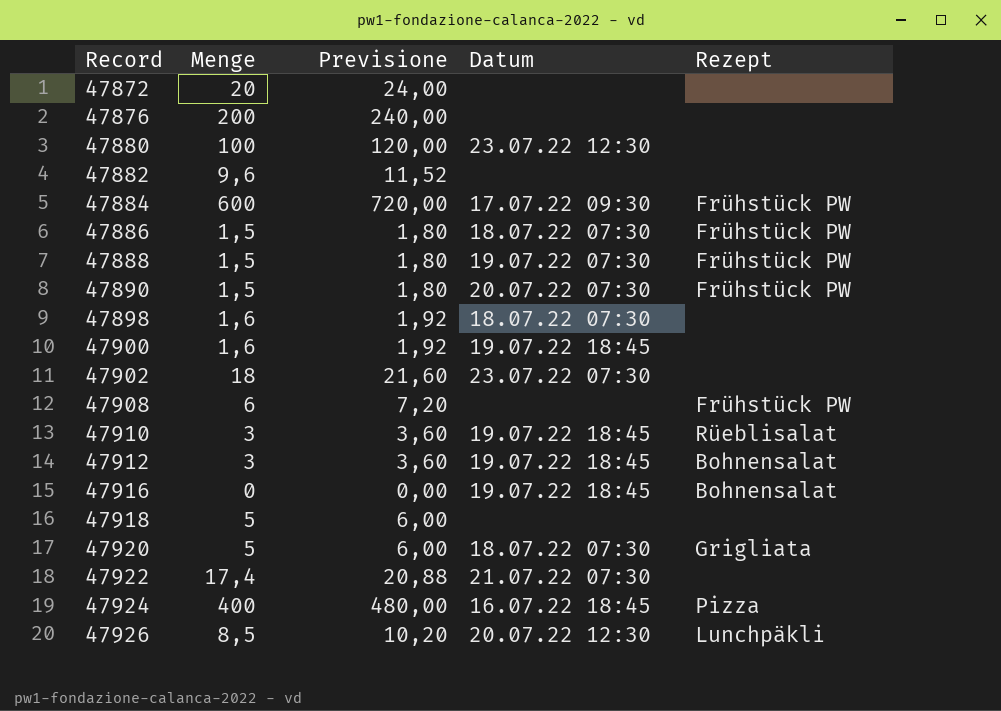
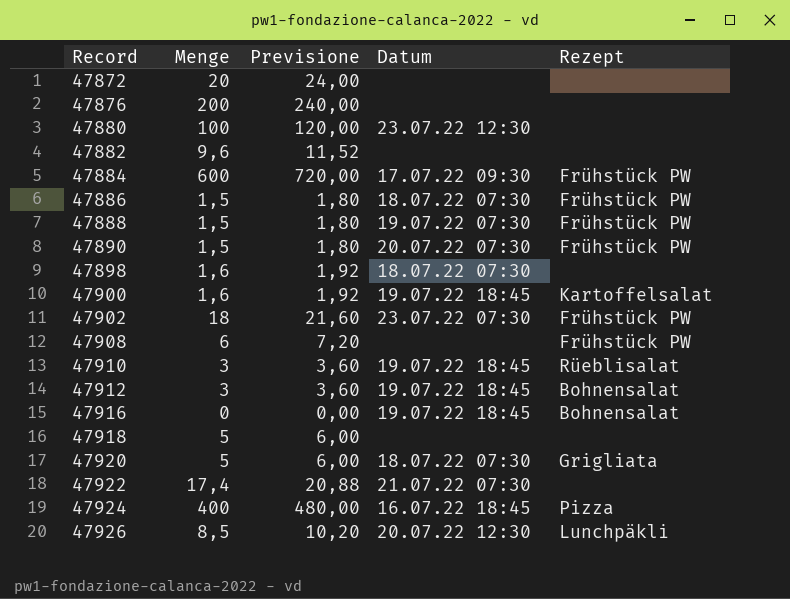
47900 | Rezept: none -> Kartoffelsalat
47902 | Rezept: none -> Frühstück PW

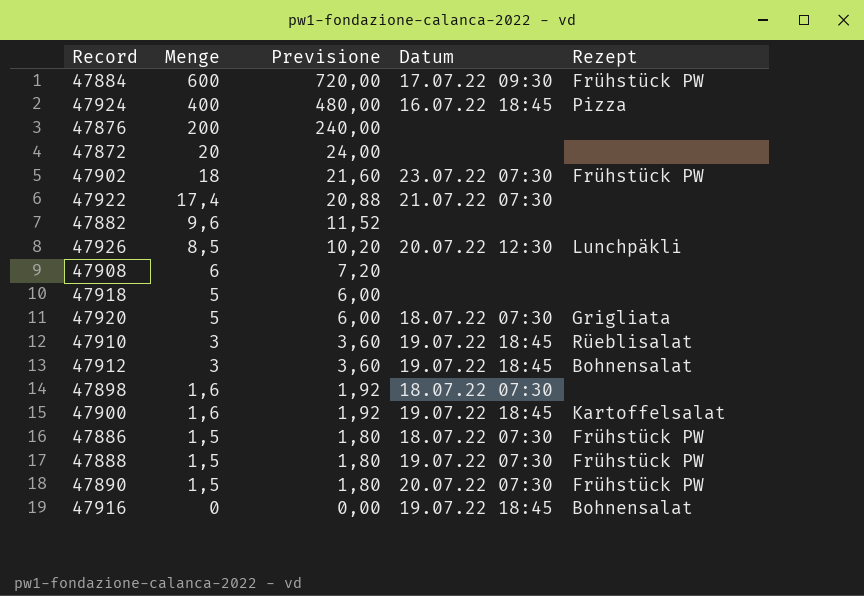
row order: Record ascending -> Menge descending
row 47880: 100 | 120,00 | 23.07.22 12:30 | none -> none
47908 | Rezept: Frühstück PW -> none

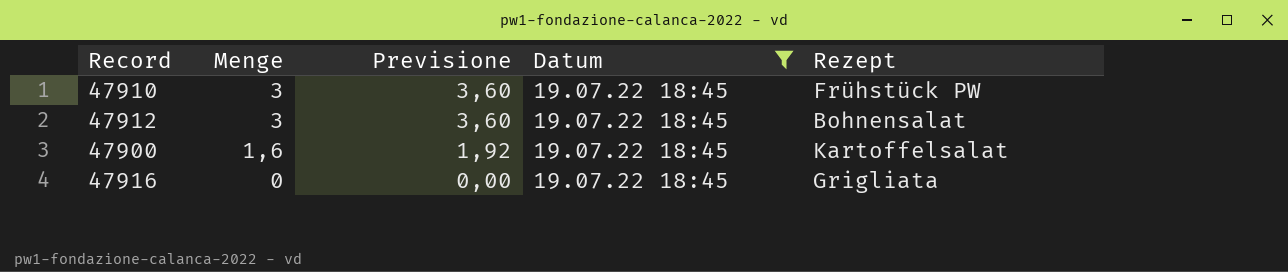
filter: none -> Datum = 19.07.22 18:45
47910 | Rezept: Rüeblisalat -> Frühstück PW
47916 | Rezept: Bohnensalat -> Grigliata

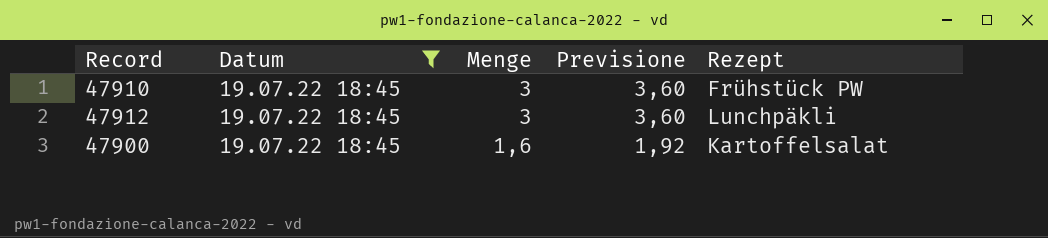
column Datum | position: 4 -> 2
row 47916: 0 | 0,00 | 19.07.22 18:45 | Grigliata -> none
47912 | Rezept: Bohnensalat -> Lunchpäkli

